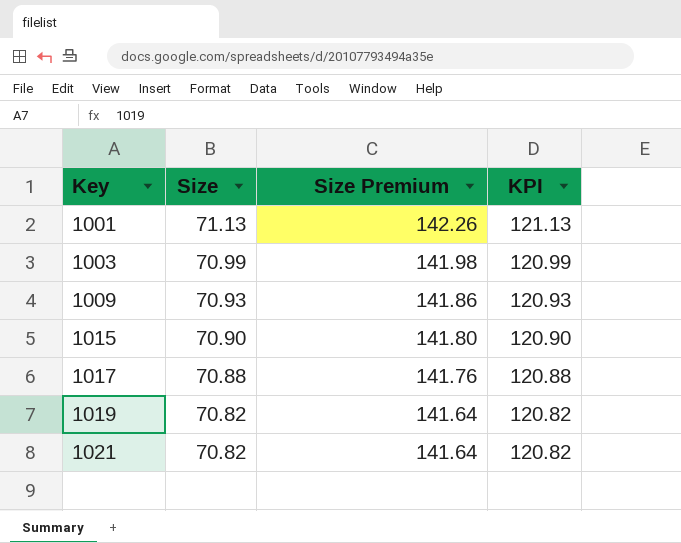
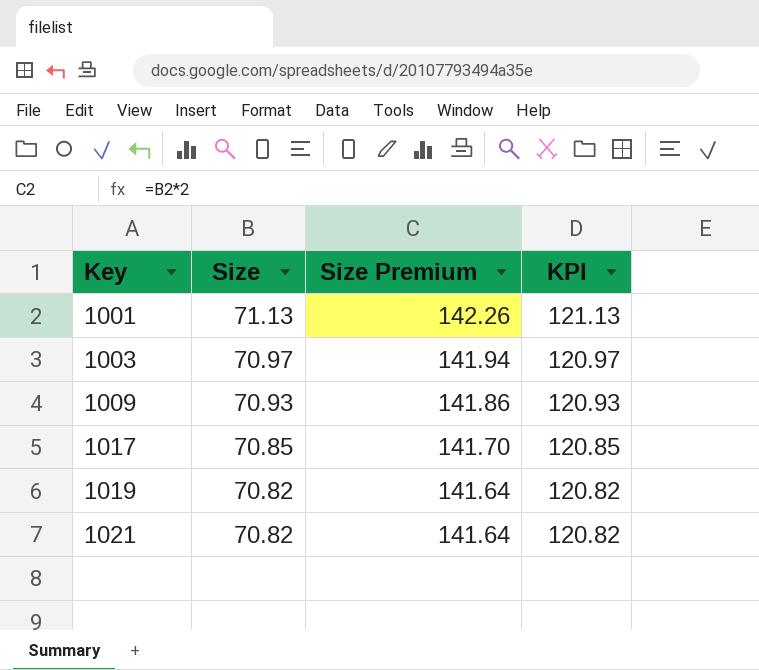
row 1015: 70.90 | 141.80 | 120.90 -> none
1003 | Size: 70.99 -> 70.97
1003 | Size Premium: 141.98 -> 141.94
1003 | KPI: 120.99 -> 120.97
1017 | Size: 70.88 -> 70.85
1017 | Size Premium: 141.76 -> 141.70
1017 | KPI: 120.88 -> 120.85

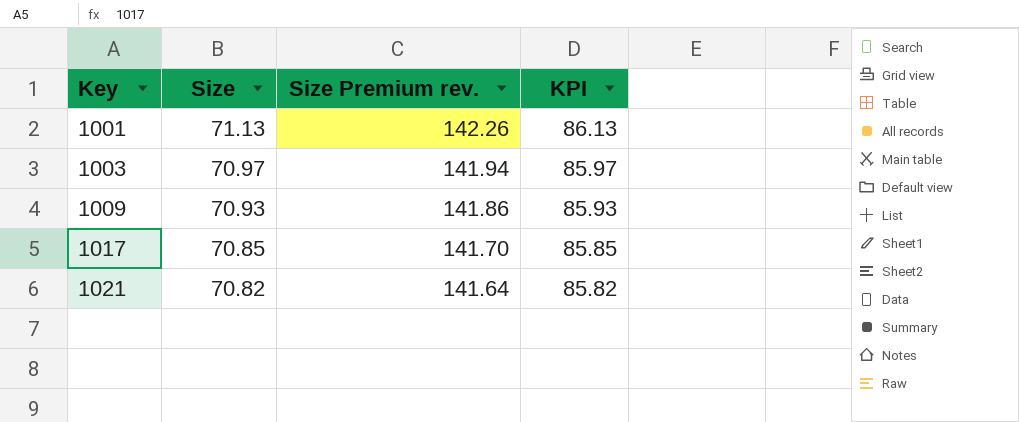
column name: Size Premium -> Size Premium rev.
column KPI | formula: [Size] + 50 -> [Size] + 15
row 1019: 70.82 | 141.64 | 120.82 -> none

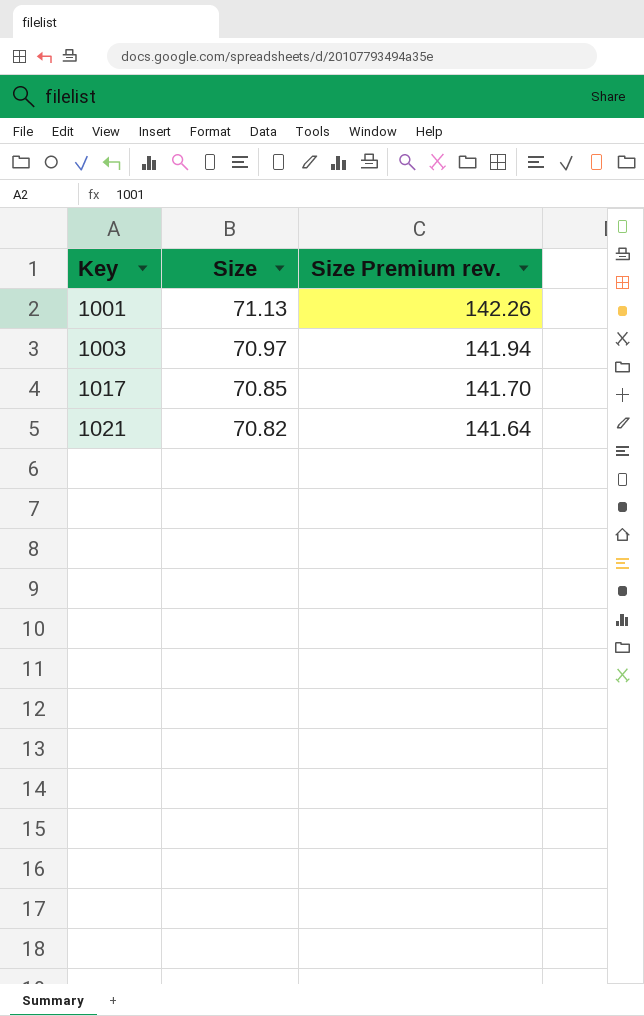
column KPI | formula: [Size] + 15 -> none
row 1009: 70.93 | 141.86 | 85.93 -> none

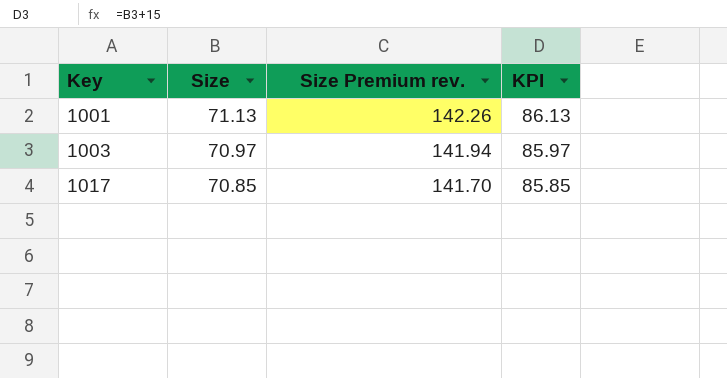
column KPI | formula: none -> [Size] + 15
row 1021: 70.82 | 141.64 -> none

